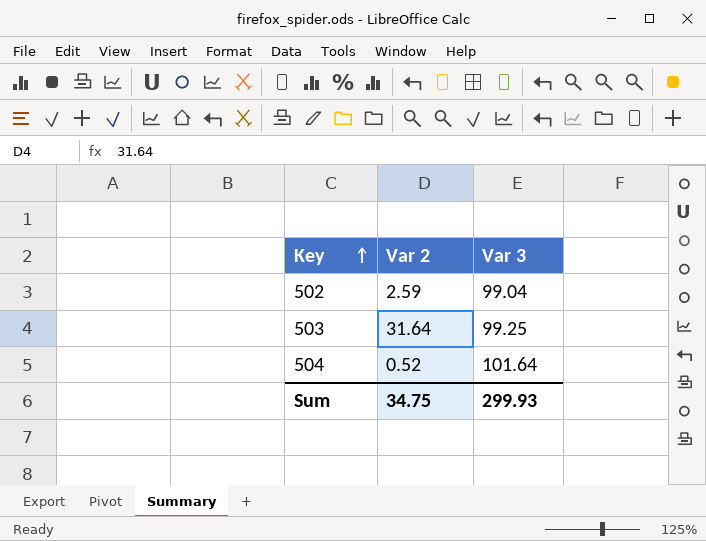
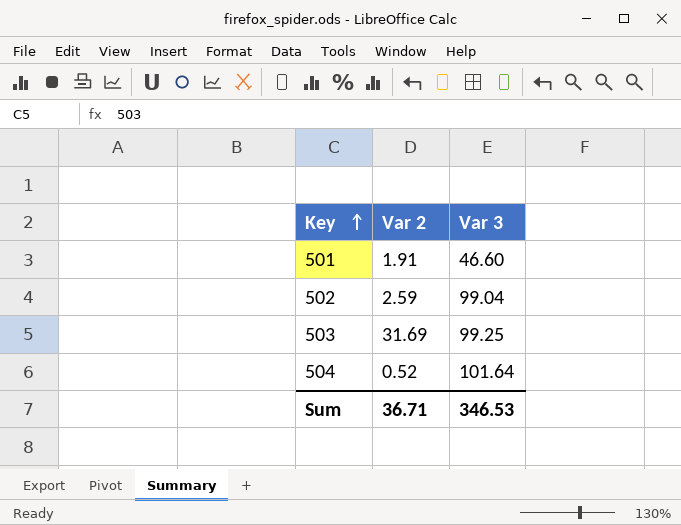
row 501: none -> 1.91 | 46.60
503 | Var 2: 31.64 -> 31.69
Sum | Var 2: 34.75 -> 36.71
Sum | Var 3: 299.93 -> 346.53

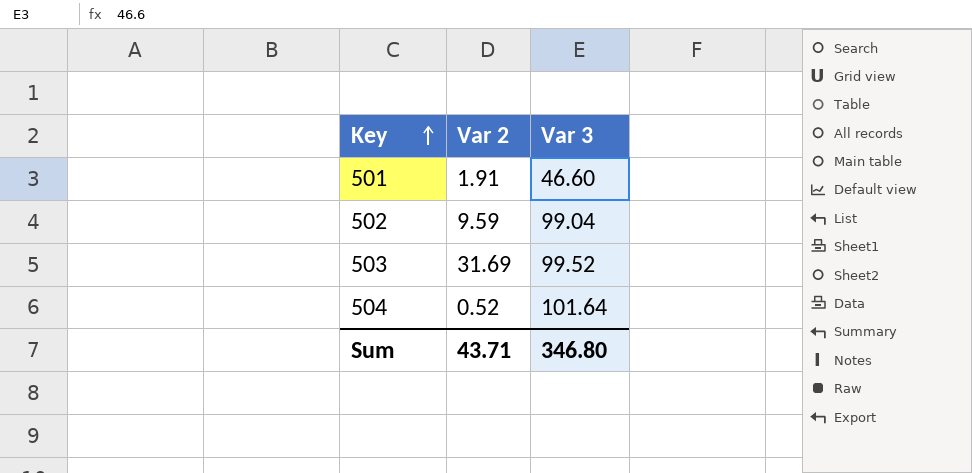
502 | Var 2: 2.59 -> 9.59
503 | Var 3: 99.25 -> 99.52
Sum | Var 2: 36.71 -> 43.71
Sum | Var 3: 346.53 -> 346.80

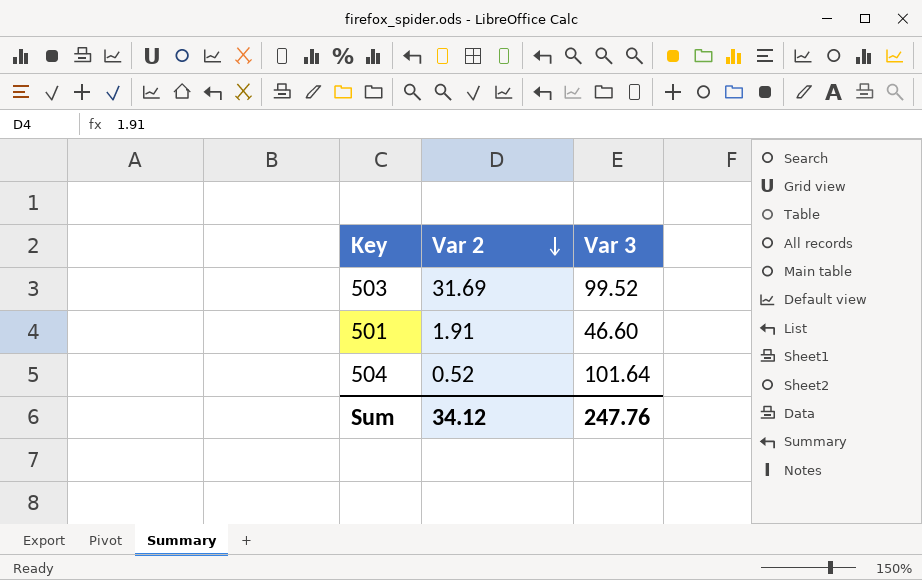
row order: Key ascending -> Var 2 descending
row 502: 9.59 | 99.04 -> none
Sum | Var 2: 43.71 -> 34.12
Sum | Var 3: 346.80 -> 247.76

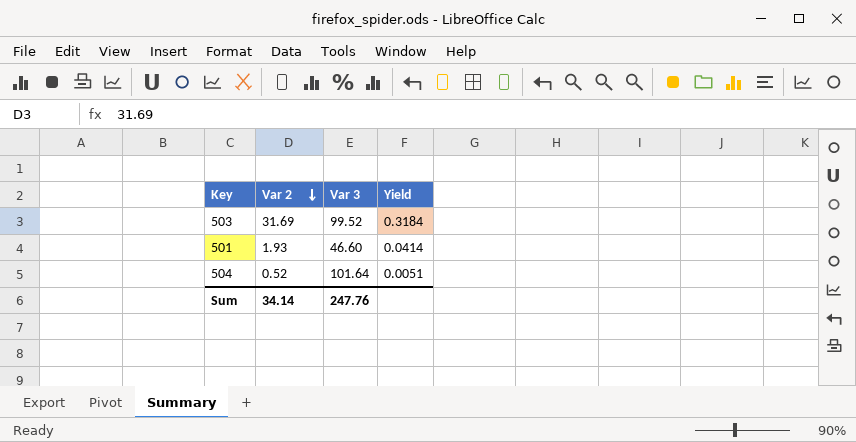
column Yield | formula: none -> [Var 2] / [Var 3]
501 | Var 2: 1.91 -> 1.93
Sum | Var 2: 34.12 -> 34.14

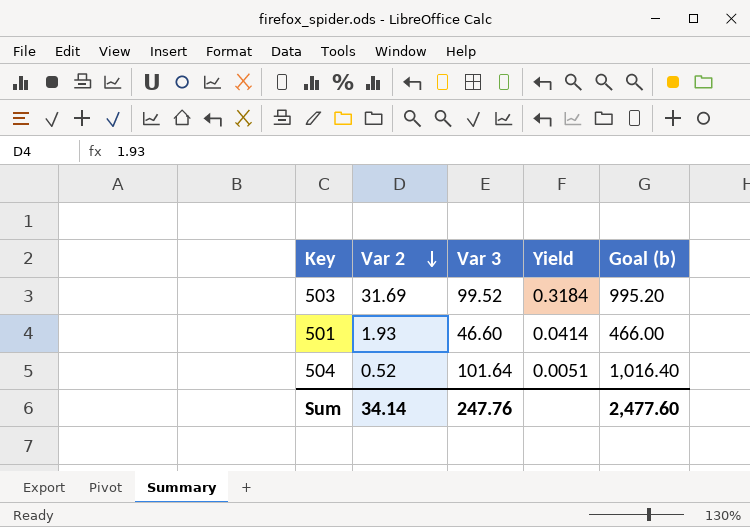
column Goal (b) | formula: none -> [Var 3] * 10

